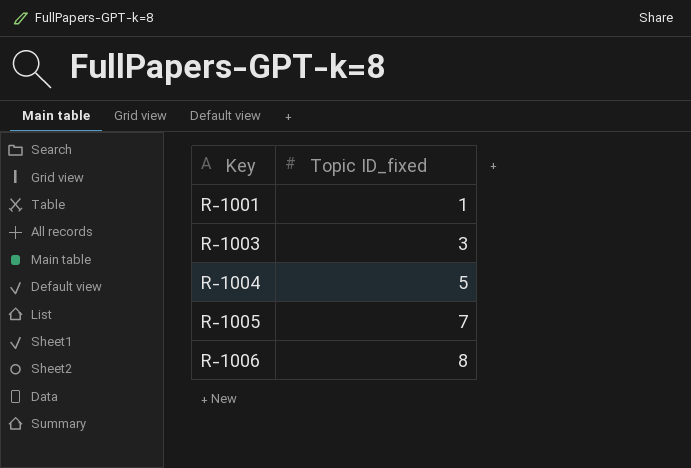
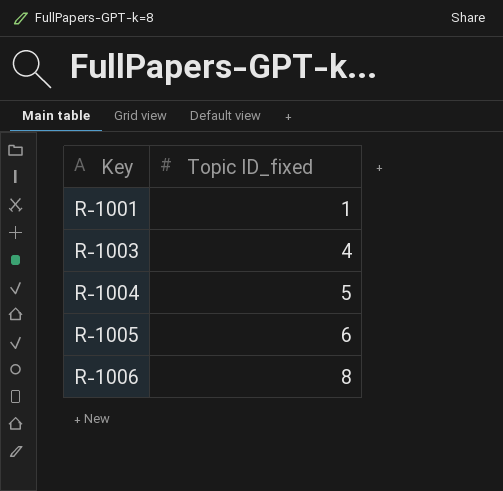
R-1003 | Topic ID_fixed: 3 -> 4
R-1005 | Topic ID_fixed: 7 -> 6

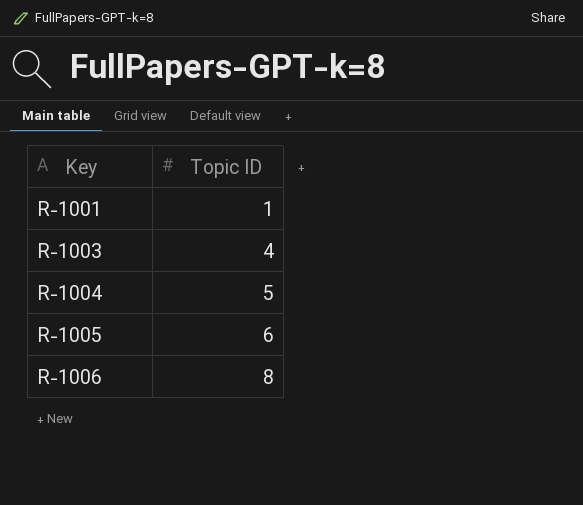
column name: Topic ID_fixed -> Topic ID

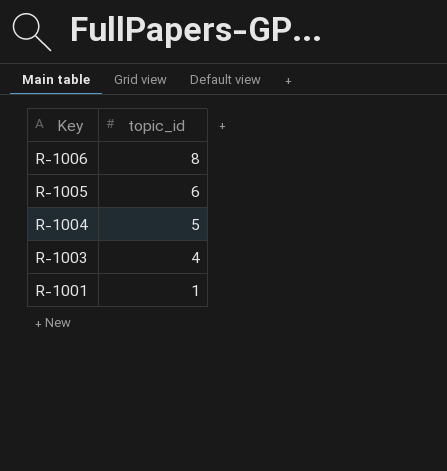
row order: Key ascending -> Key descending
column name: Topic ID -> topic_id

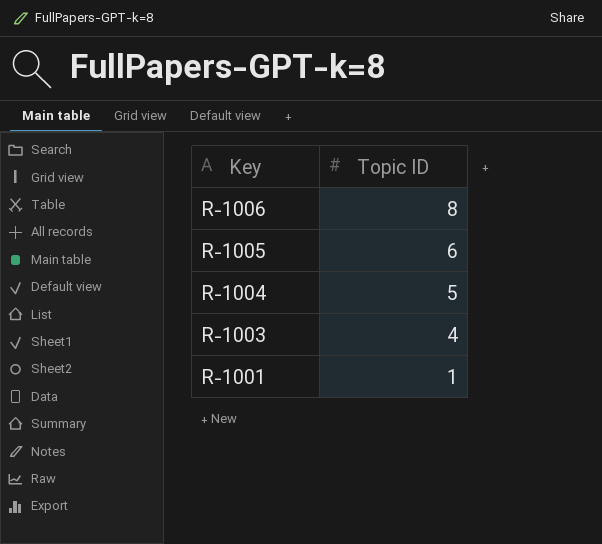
column name: topic_id -> Topic ID

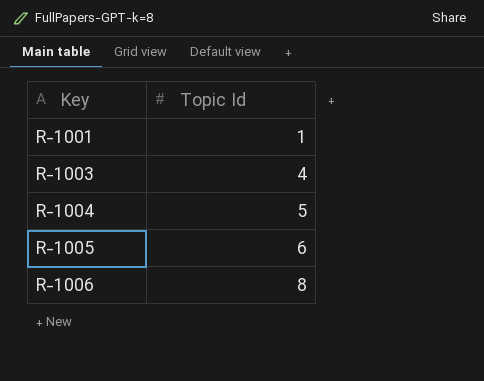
row order: Key descending -> Key ascending
column name: Topic ID -> Topic Id

